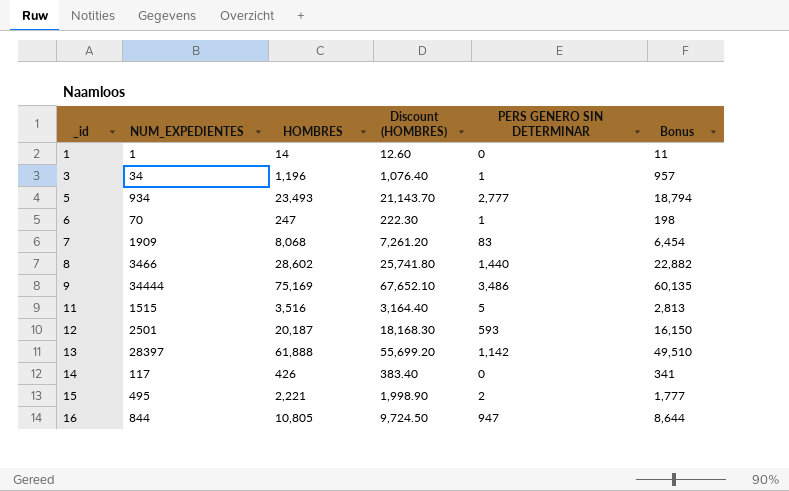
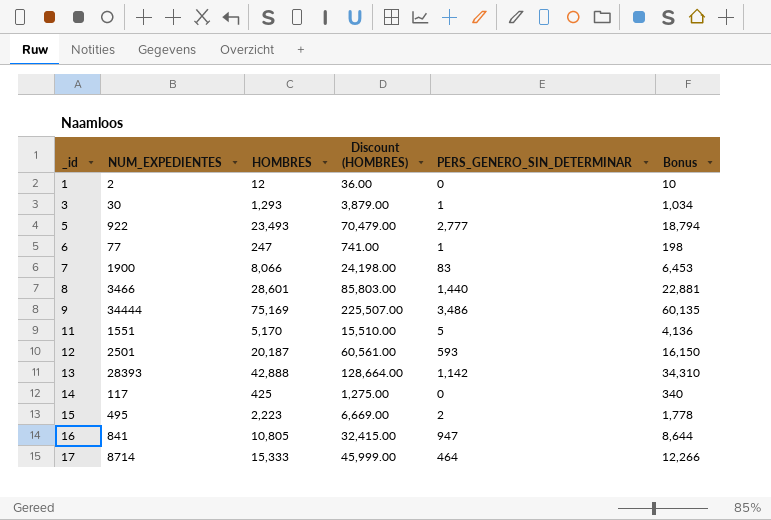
column Discount (HOMBRES) | formula: [HOMBRES] * 0.9 -> [HOMBRES] * 3
column name: PERS GENERO SIN DETERMINAR -> PERS_GENERO_SIN_DETERMINAR
1 | NUM_EXPEDIENTES: 1 -> 2
1 | HOMBRES: 14 -> 12
1 | Bonus: 11 -> 10
3 | NUM_EXPEDIENTES: 34 -> 30
3 | HOMBRES: 1,196 -> 1,293
3 | Bonus: 957 -> 1,034
5 | NUM_EXPEDIENTES: 934 -> 922
6 | NUM_EXPEDIENTES: 70 -> 77
7 | NUM_EXPEDIENTES: 1909 -> 1900
7 | HOMBRES: 8,068 -> 8,066
7 | Bonus: 6,454 -> 6,453
8 | HOMBRES: 28,602 -> 28,601
8 | Bonus: 22,882 -> 22,881
11 | NUM_EXPEDIENTES: 1515 -> 1551
11 | HOMBRES: 3,516 -> 5,170
11 | Bonus: 2,813 -> 4,136
13 | NUM_EXPEDIENTES: 28397 -> 28393
13 | HOMBRES: 61,888 -> 42,888
13 | Bonus: 49,510 -> 34,310
14 | HOMBRES: 426 -> 425
14 | Bonus: 341 -> 340
15 | HOMBRES: 2,221 -> 2,223
15 | Bonus: 1,777 -> 1,778
16 | NUM_EXPEDIENTES: 844 -> 841
row 17: none -> 8714 | 15,333 | 45,999.00 | 464 | 12,266

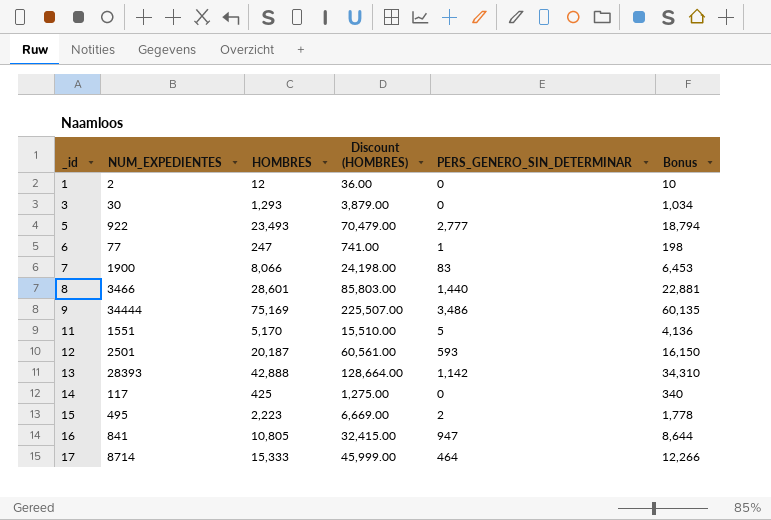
3 | PERS_GENERO_SIN_DETERMINAR: 1 -> 0

